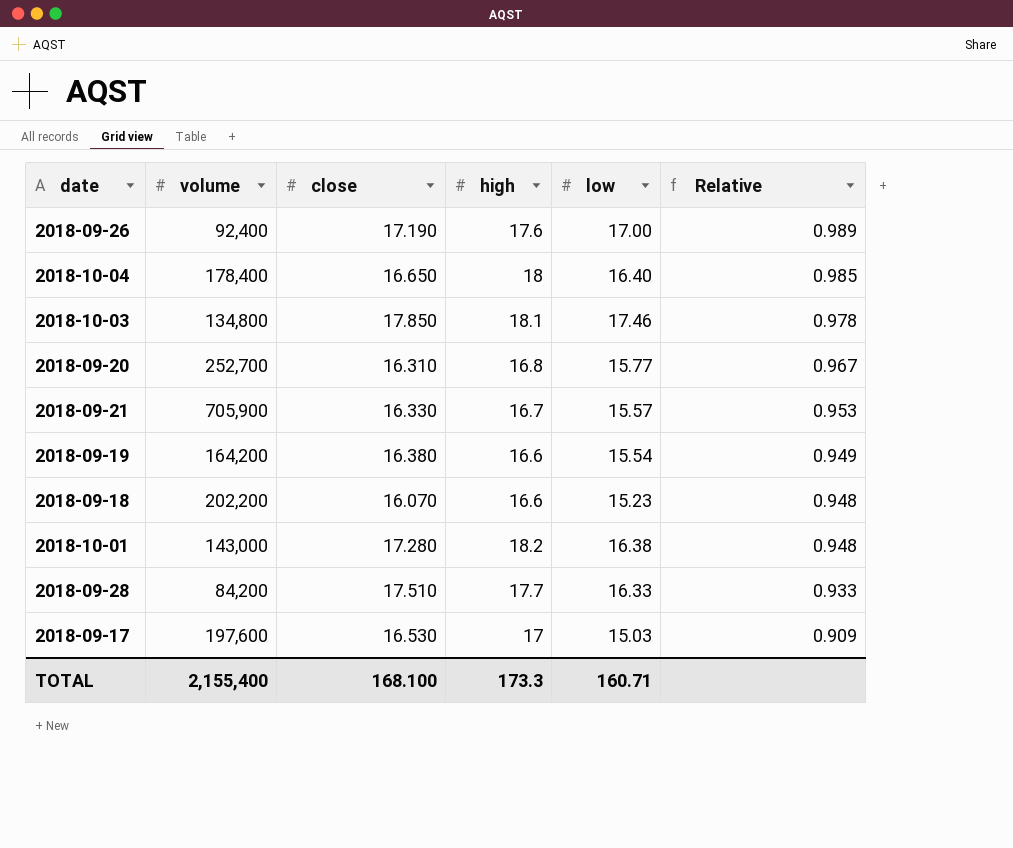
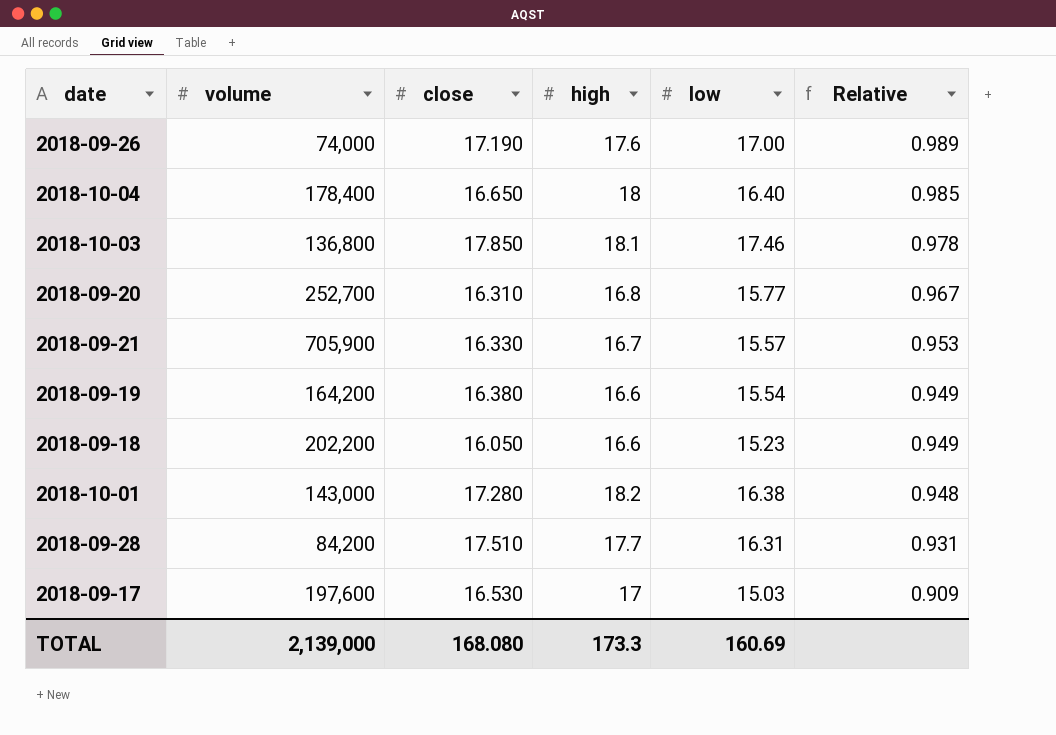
2018-09-26 | volume: 92,400 -> 74,000
2018-10-03 | volume: 134,800 -> 136,800
2018-09-18 | close: 16.070 -> 16.050
2018-09-18 | Relative: 0.948 -> 0.949
2018-09-28 | low: 16.33 -> 16.31
2018-09-28 | Relative: 0.933 -> 0.931
TOTAL | volume: 2,155,400 -> 2,139,000
TOTAL | close: 168.100 -> 168.080
TOTAL | low: 160.71 -> 160.69

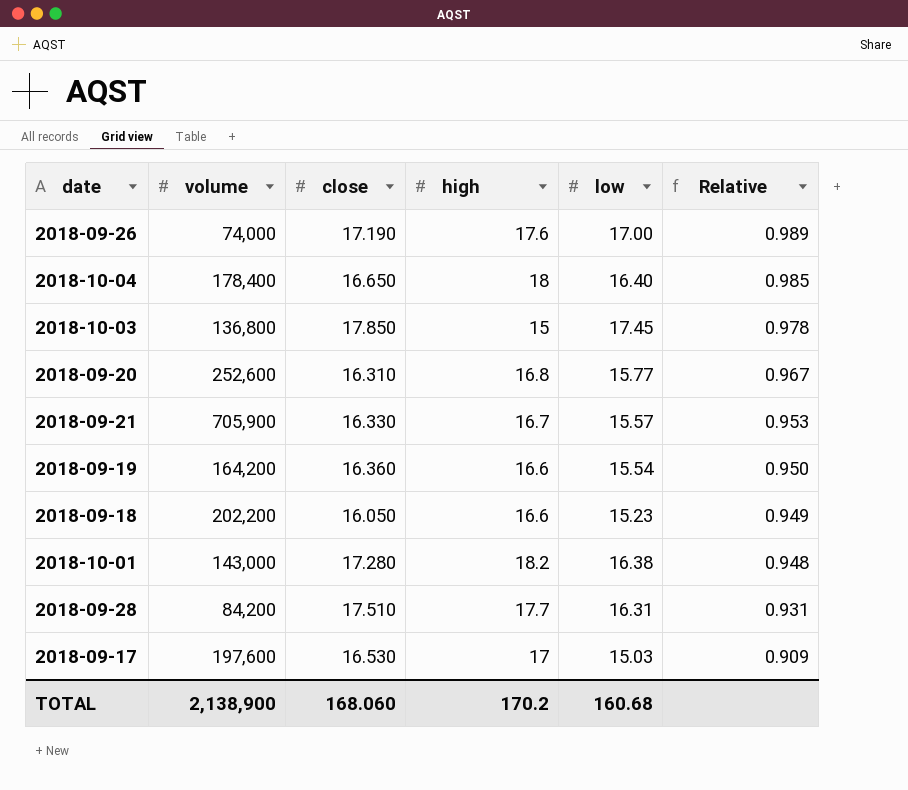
2018-10-03 | high: 18.1 -> 15
2018-10-03 | low: 17.46 -> 17.45
2018-09-20 | volume: 252,700 -> 252,600
2018-09-19 | close: 16.380 -> 16.360
2018-09-19 | Relative: 0.949 -> 0.950
TOTAL | volume: 2,139,000 -> 2,138,900
TOTAL | close: 168.080 -> 168.060
TOTAL | high: 173.3 -> 170.2
TOTAL | low: 160.69 -> 160.68

